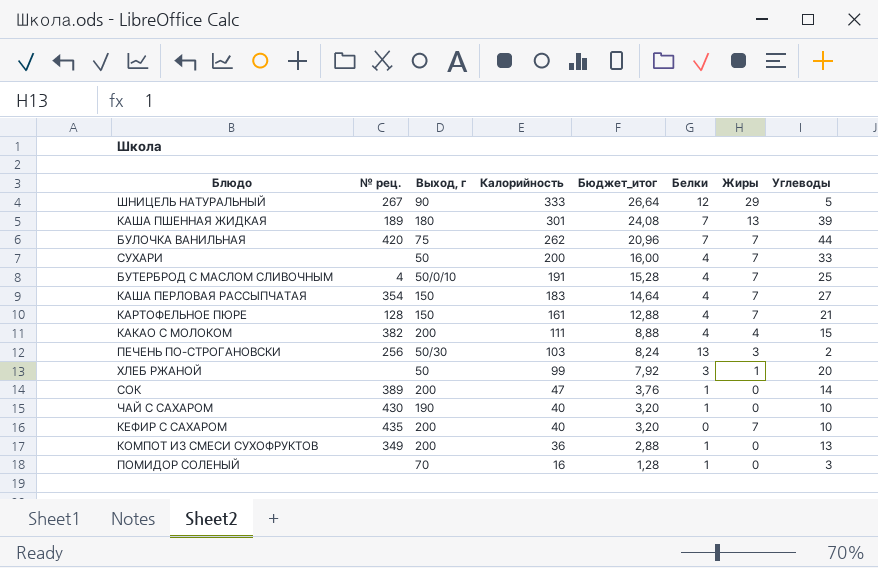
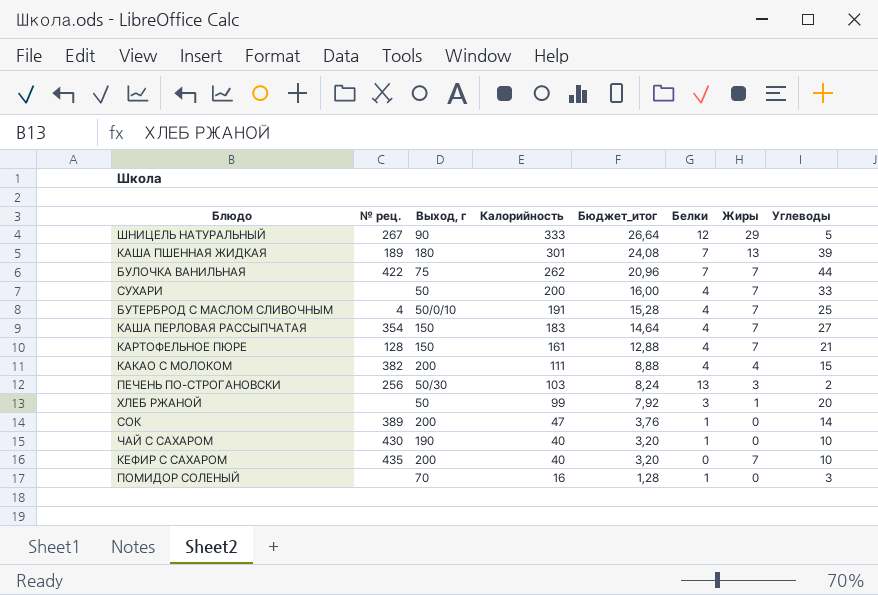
row КОМПОТ ИЗ СМЕСИ СУХОФРУКТОВ: 349 | 200 | 36 | 2,88 | 1 | 0 | 13 -> none
БУЛОЧКА ВАНИЛЬНАЯ | № рец.: 420 -> 422

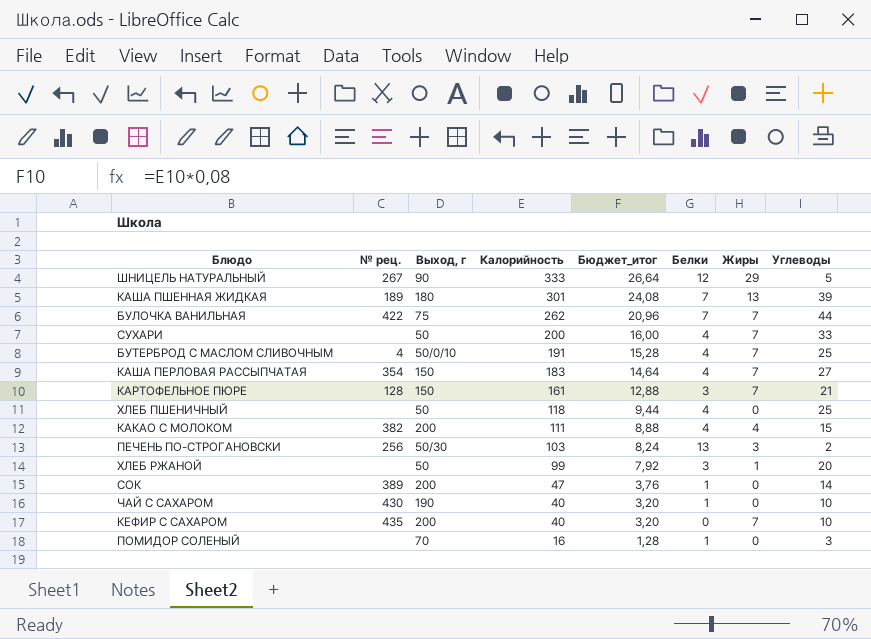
КАРТОФЕЛЬНОЕ ПЮРЕ | Белки: 4 -> 3
row ХЛЕБ ПШЕНИЧНЫЙ: none -> none | 50 | 118 | 9,44 | 4 | 0 | 25

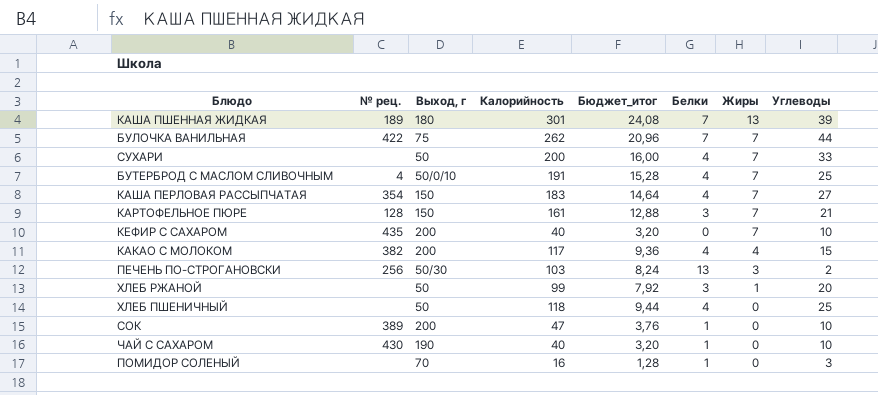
row order: Калорийность descending -> Жиры descending
row ШНИЦЕЛЬ НАТУРАЛЬНЫЙ: 267 | 90 | 333 | 26,64 | 12 | 29 | 5 -> none
КАКАО С МОЛОКОМ | Калорийность: 111 -> 117
КАКАО С МОЛОКОМ | Бюджет_итог: 8,88 -> 9,36
СОК | Углеводы: 14 -> 10

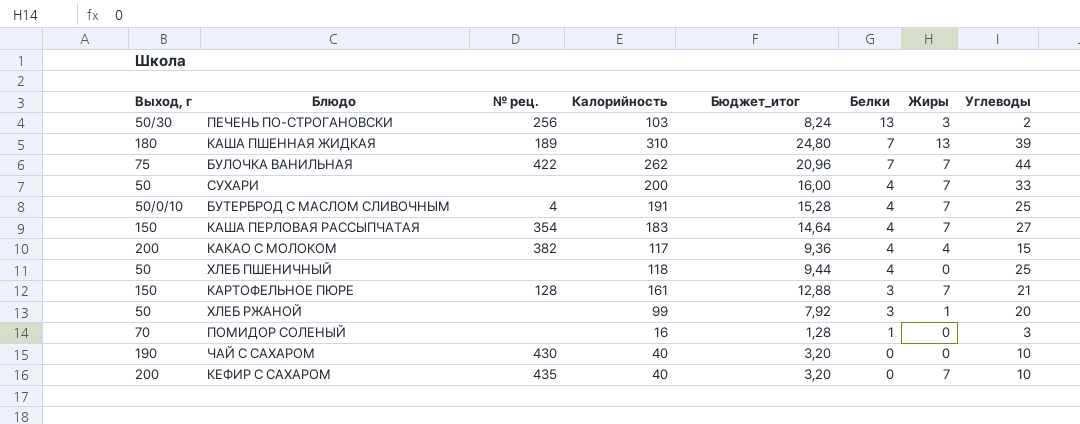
row order: Жиры descending -> Белки descending
column Выход, г | position: 3 -> 1
row СОК: 389 | 200 | 47 | 3,76 | 1 | 0 | 10 -> none
КАША ПШЕННАЯ ЖИДКАЯ | Калорийность: 301 -> 310
КАША ПШЕННАЯ ЖИДКАЯ | Бюджет_итог: 24,08 -> 24,80
ЧАЙ С САХАРОМ | Белки: 1 -> 0

